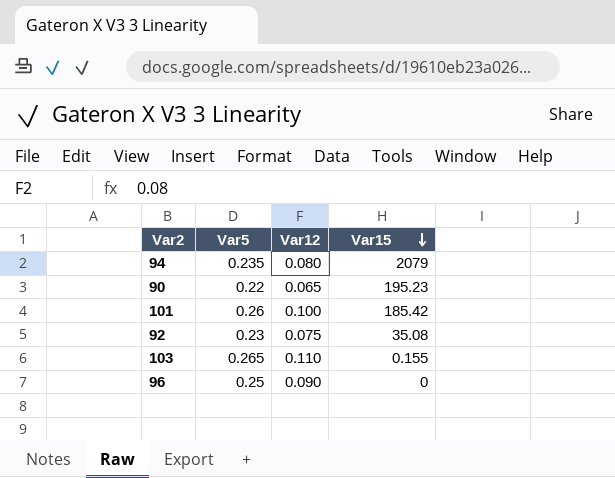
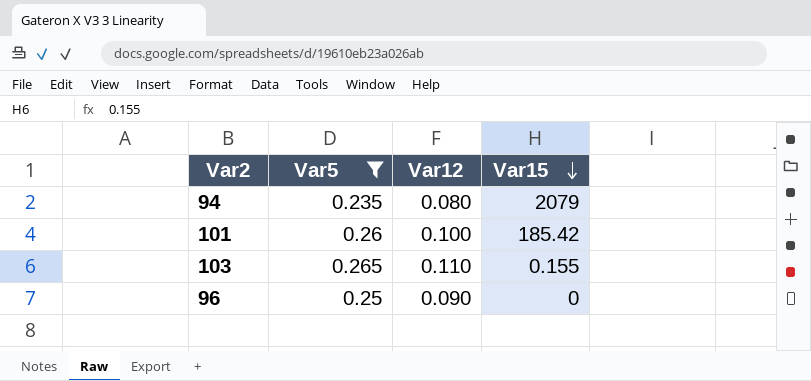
filter: none -> Var5 >= 0.235

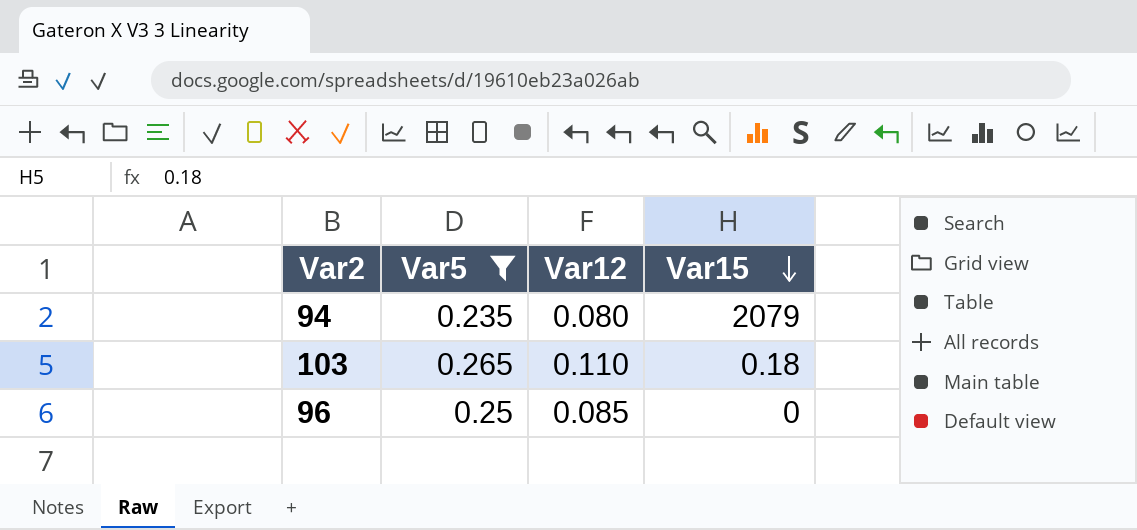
row 101: 0.26 | 0.100 | 185.42 -> none
103 | Var15: 0.155 -> 0.18
96 | Var12: 0.090 -> 0.085

